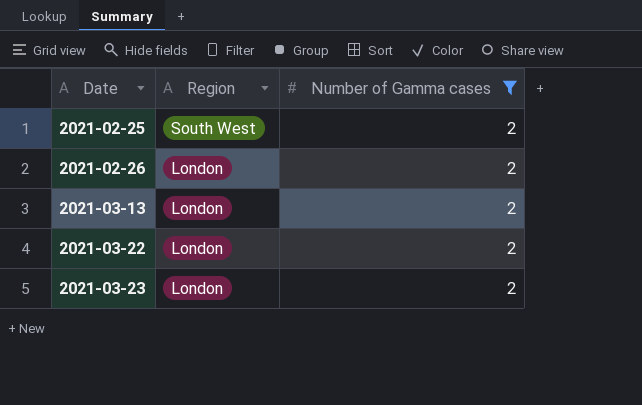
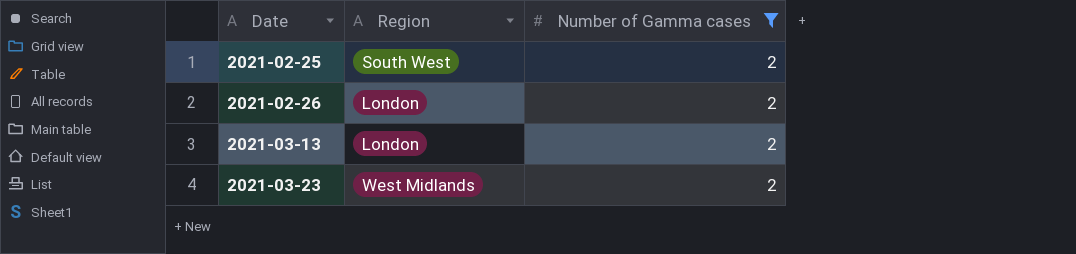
row 2021-03-22: London | 2 -> none
2021-03-23 | Region: London -> West Midlands

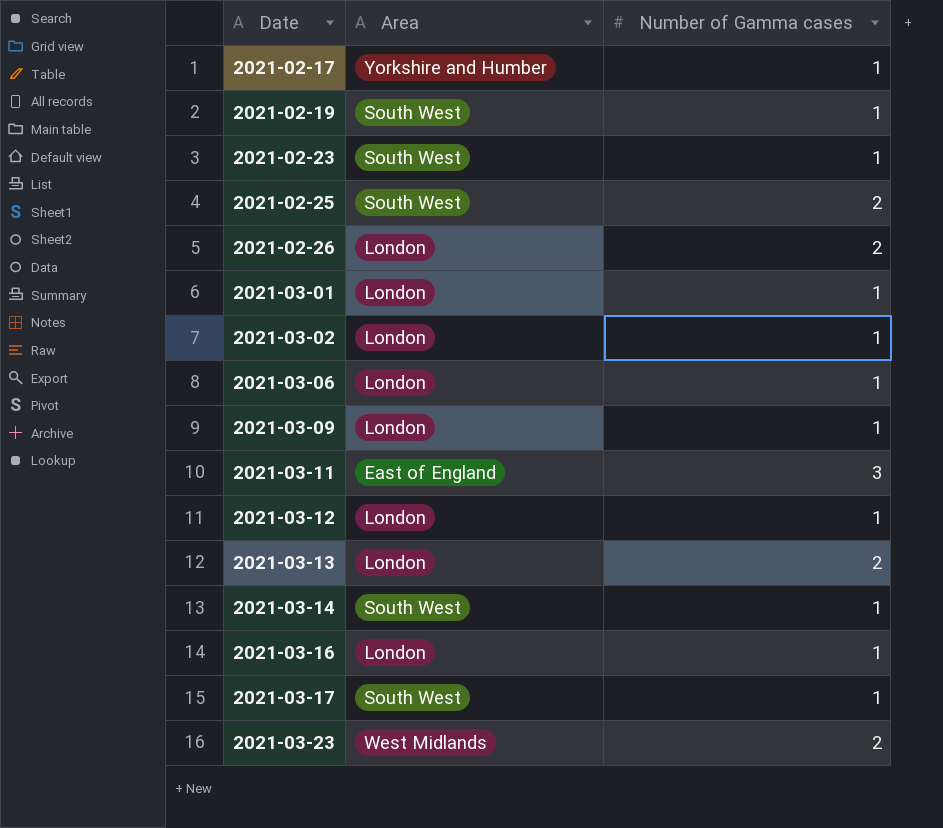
filter: Number of Gamma cases = 2 -> none
column name: Region -> Area

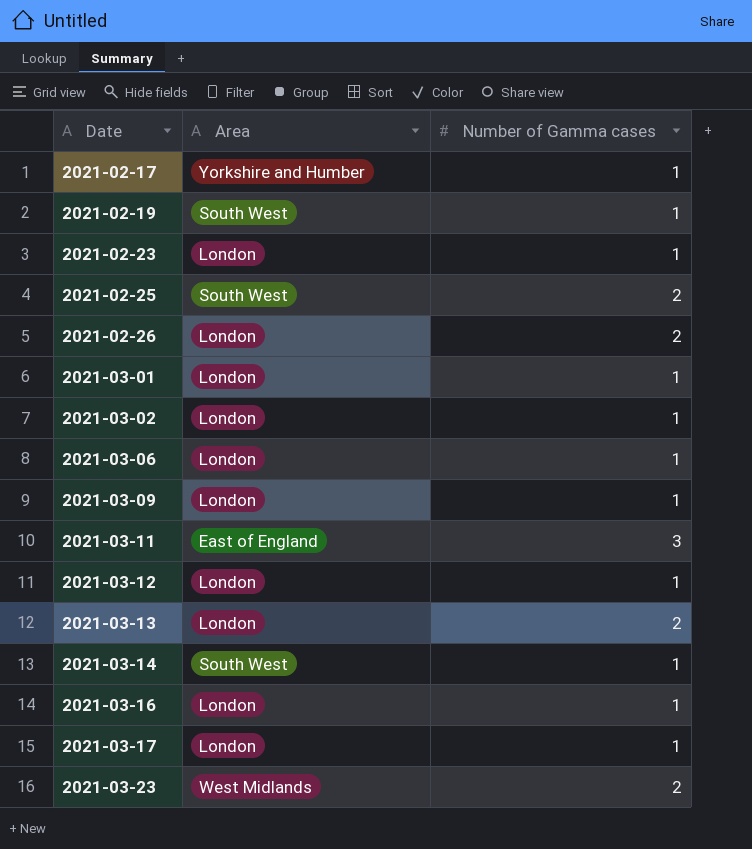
2021-02-23 | Area: South West -> London
2021-03-17 | Area: South West -> London

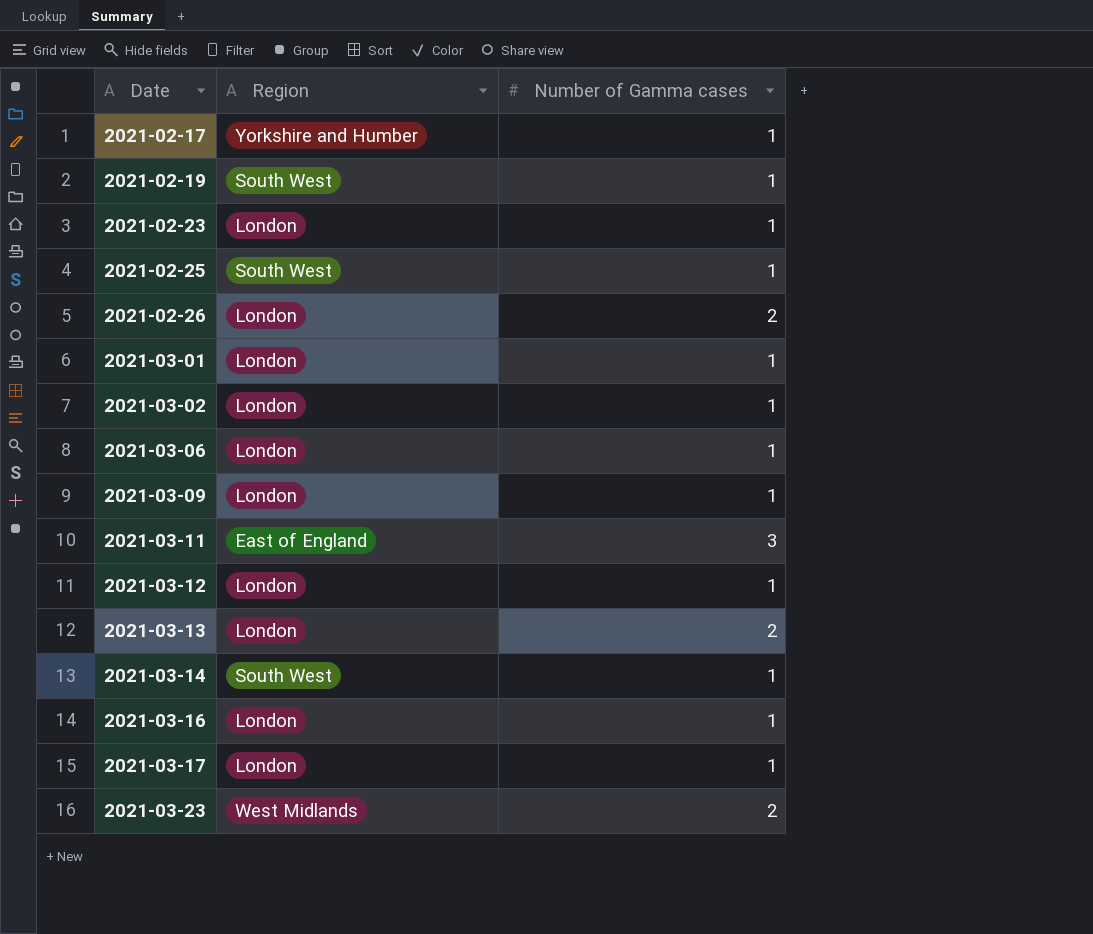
column name: Area -> Region
2021-02-25 | Number of Gamma cases: 2 -> 1

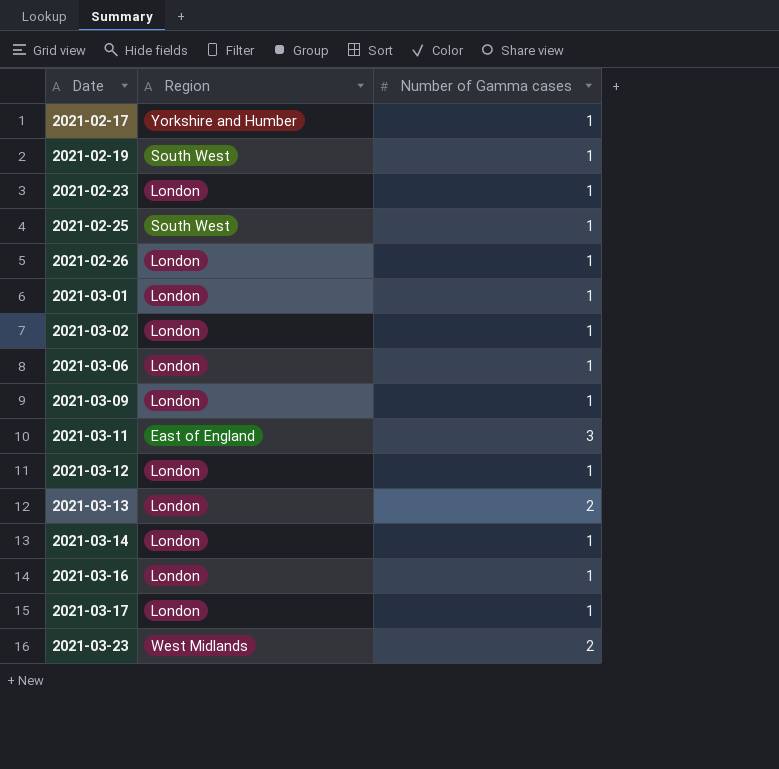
2021-02-26 | Number of Gamma cases: 2 -> 1
2021-03-14 | Region: South West -> London

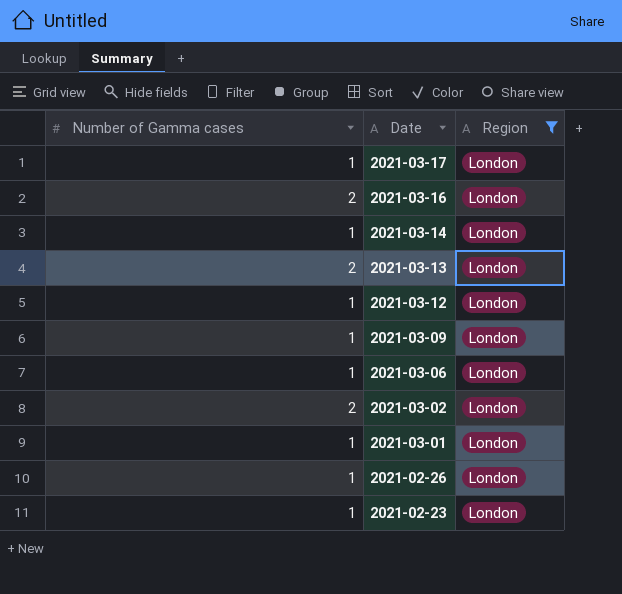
filter: none -> Region = London
row order: Date ascending -> Date descending
column Number of Gamma cases | position: 3 -> 1
2021-03-16 | Number of Gamma cases: 1 -> 2
2021-03-02 | Number of Gamma cases: 1 -> 2

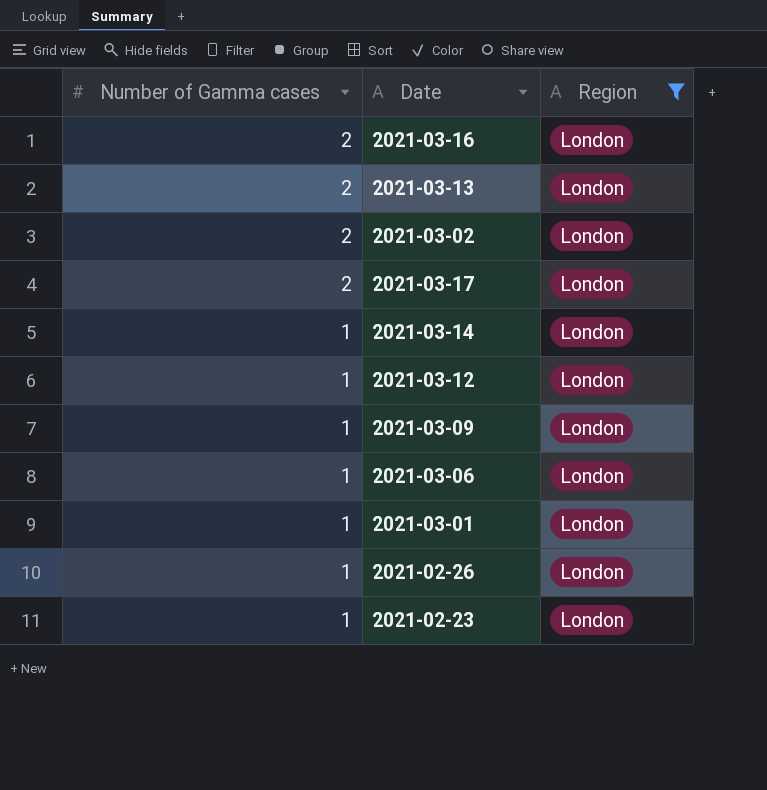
row order: Date descending -> Number of Gamma cases descending
2021-03-17 | Number of Gamma cases: 1 -> 2

